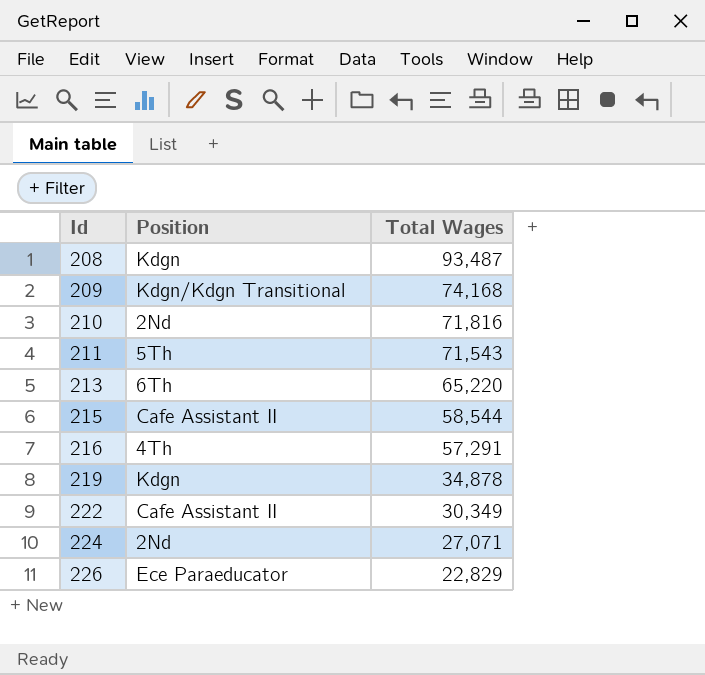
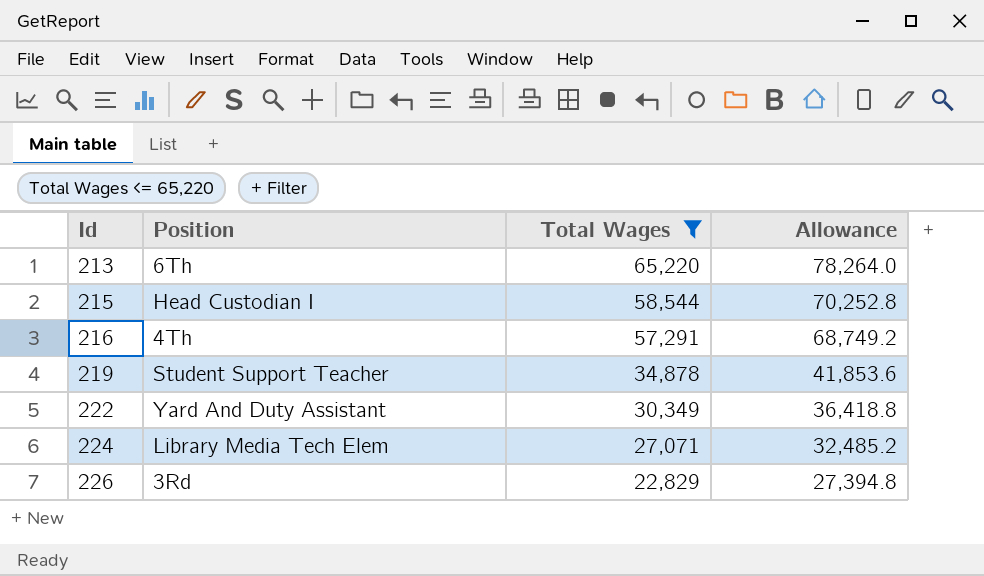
filter: none -> Total Wages <= 65,220
column Allowance | formula: none -> [Total Wages] * 1.2
215 | Position: Cafe Assistant II -> Head Custodian I
219 | Position: Kdgn -> Student Support Teacher
222 | Position: Cafe Assistant II -> Yard And Duty Assistant
224 | Position: 2Nd -> Library Media Tech Elem
226 | Position: Ece Paraeducator -> 3Rd

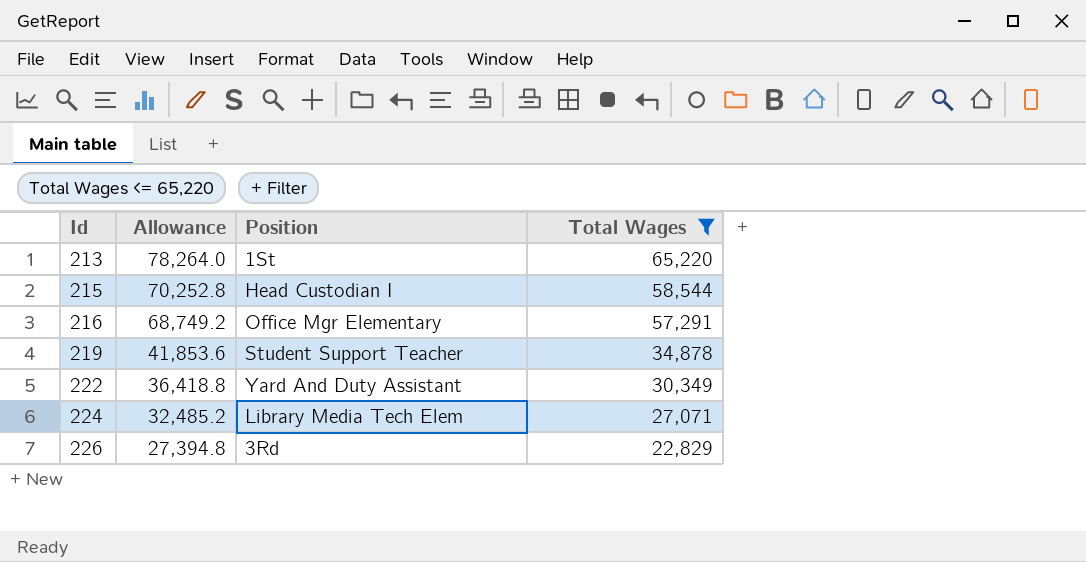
column Allowance | position: 4 -> 2
213 | Position: 6Th -> 1St
216 | Position: 4Th -> Office Mgr Elementary

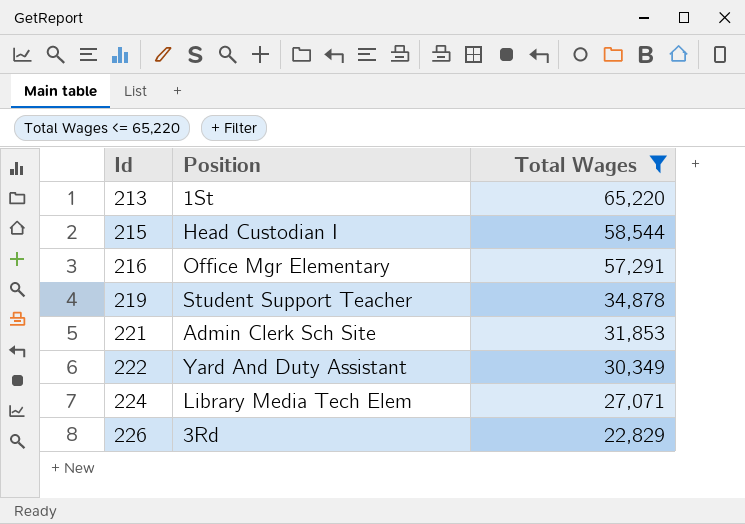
column Allowance | formula: [Total Wages] * 1.2 -> none
row 221: none -> Admin Clerk Sch Site | 31,853

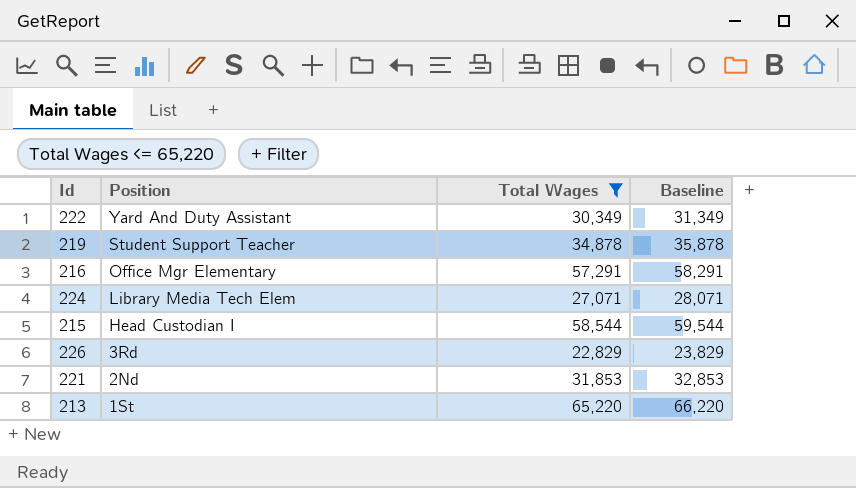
row order: Id ascending -> Position descending
column Baseline | formula: none -> [Total Wages] + 1000
221 | Position: Admin Clerk Sch Site -> 2Nd

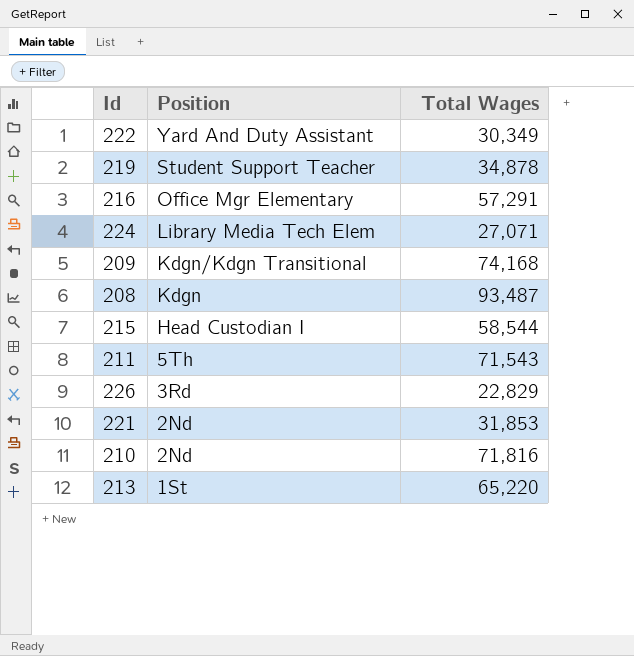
filter: Total Wages <= 65,220 -> none
column Baseline | formula: [Total Wages] + 1000 -> none

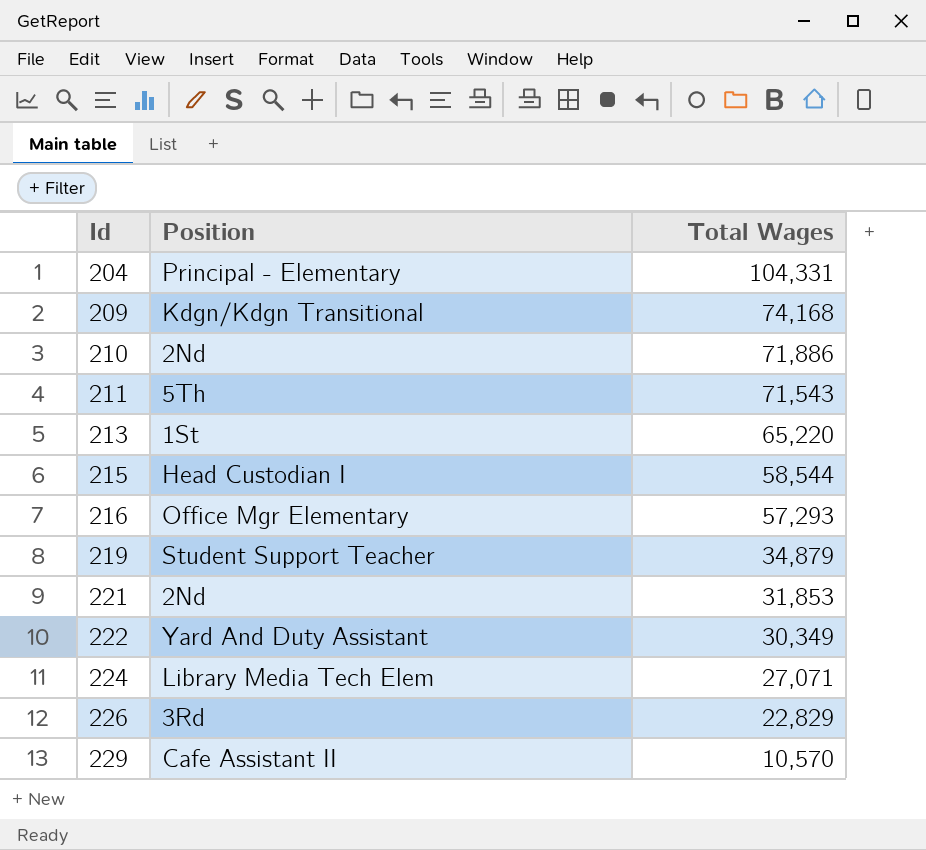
row order: Position descending -> Id ascending
row 208: Kdgn | 93,487 -> none
row 204: none -> Principal - Elementary | 104,331
210 | Total Wages: 71,816 -> 71,886
216 | Total Wages: 57,291 -> 57,293
219 | Total Wages: 34,878 -> 34,879
row 229: none -> Cafe Assistant II | 10,570

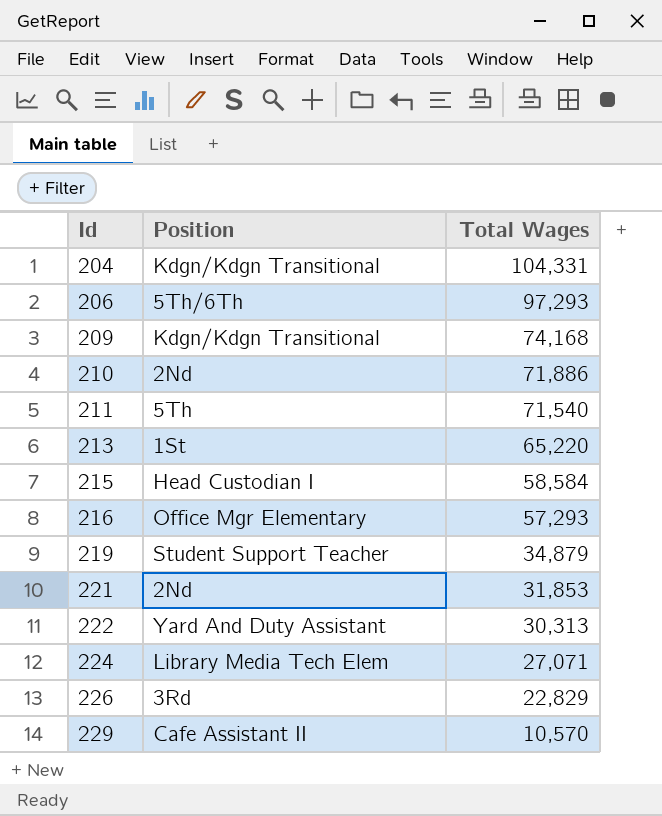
204 | Position: Principal - Elementary -> Kdgn/Kdgn Transitional
row 206: none -> 5Th/6Th | 97,293
211 | Total Wages: 71,543 -> 71,540
215 | Total Wages: 58,544 -> 58,584
222 | Total Wages: 30,349 -> 30,313

